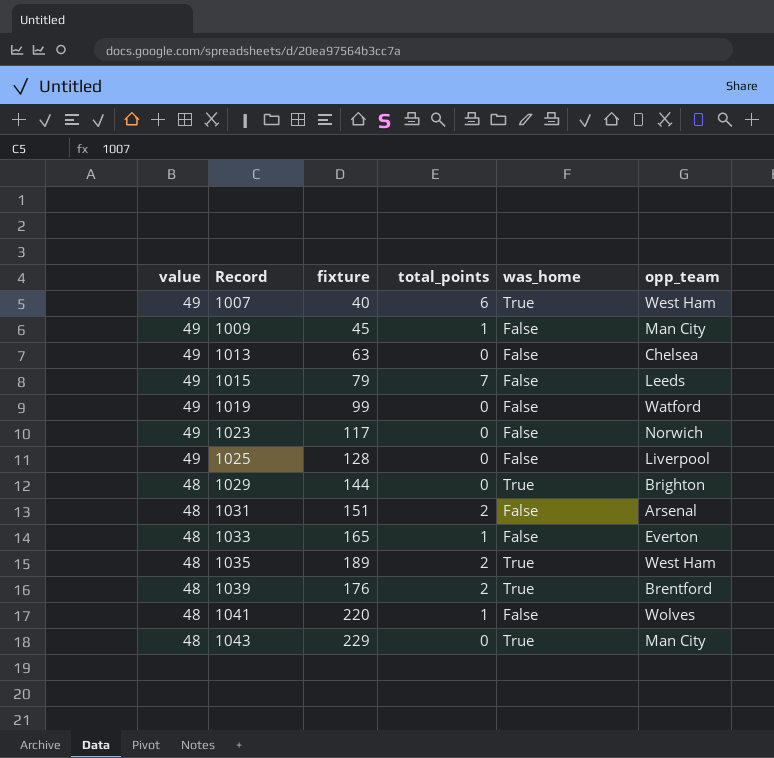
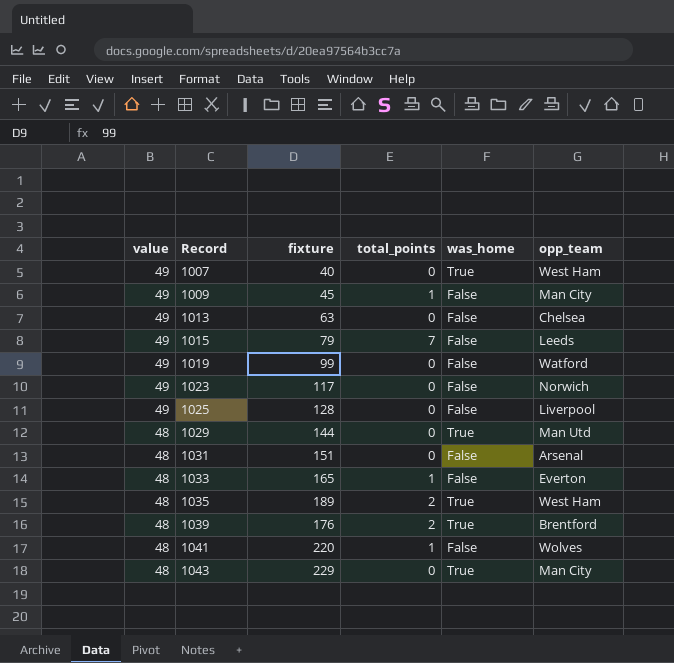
1007 | total_points: 6 -> 0
1029 | opp_team: Brighton -> Man Utd
1031 | total_points: 2 -> 0

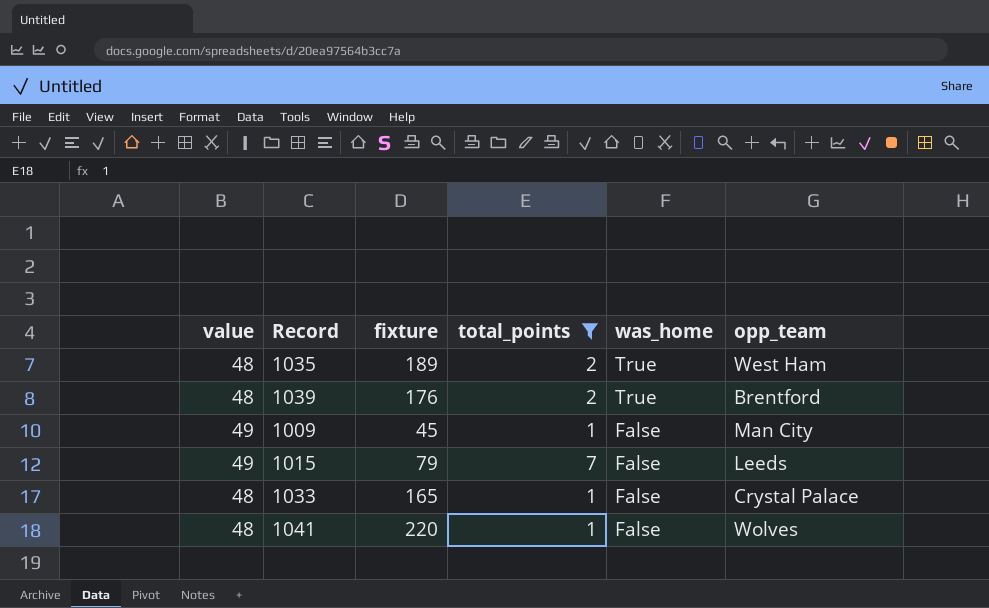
filter: none -> total_points != 0
row order: value descending -> was_home descending
1033 | opp_team: Everton -> Crystal Palace

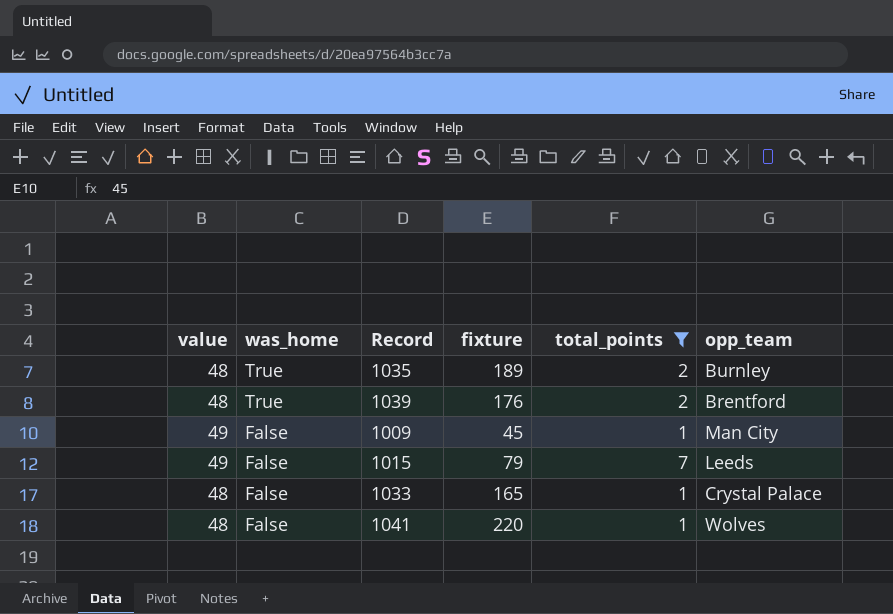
column was_home | position: 5 -> 2
1035 | opp_team: West Ham -> Burnley

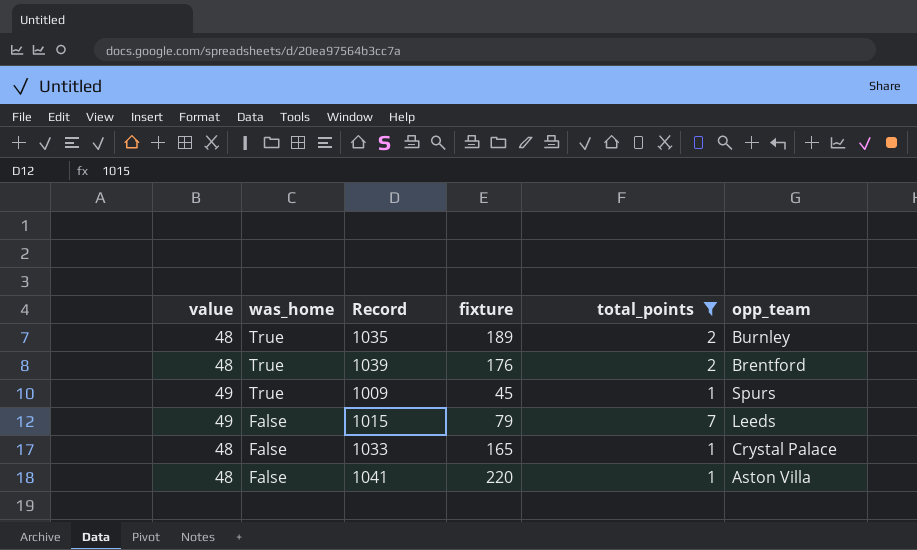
1009 | was_home: False -> True
1009 | opp_team: Man City -> Spurs
1041 | opp_team: Wolves -> Aston Villa

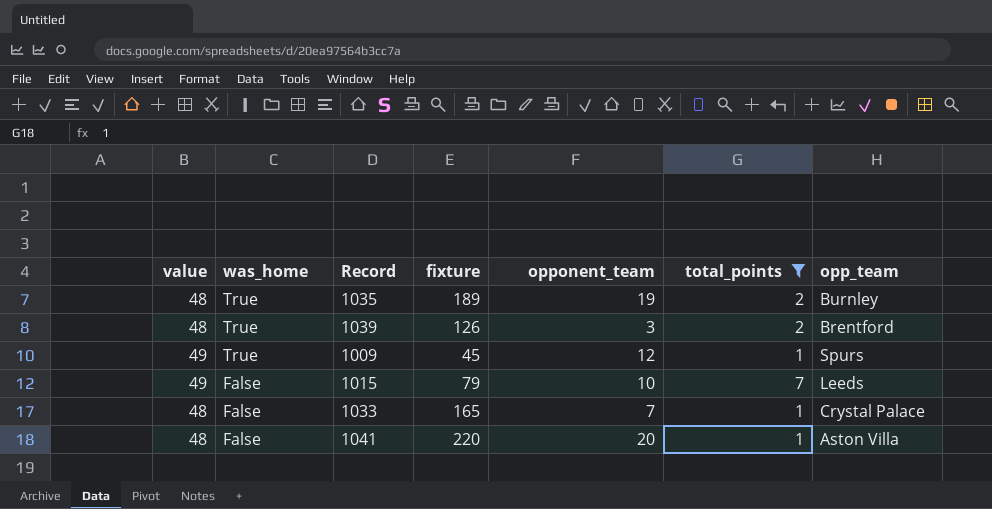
column opponent_team | position: none -> 5
1039 | fixture: 176 -> 126

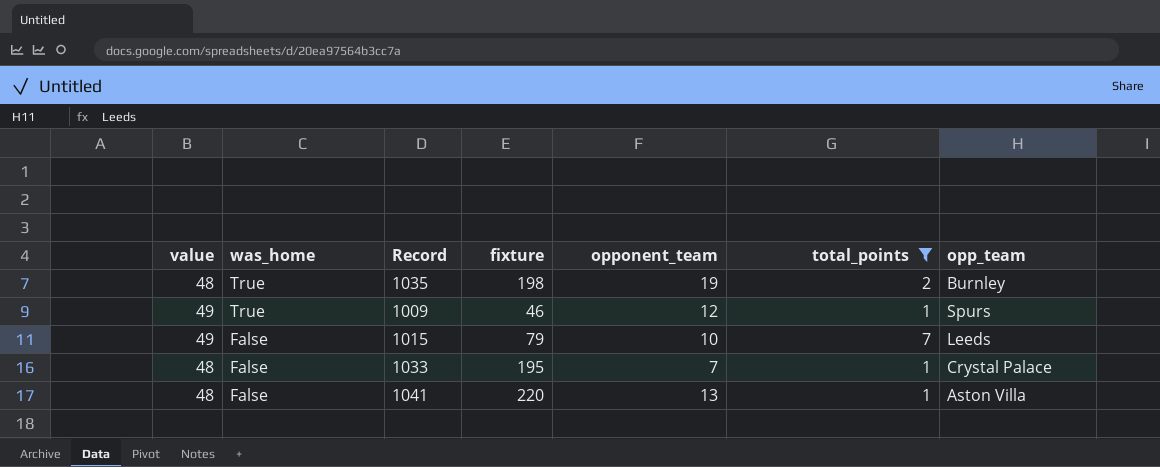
row 1039: 48 | True | 126 | 3 | 2 | Brentford -> none
1035 | fixture: 189 -> 198
1009 | fixture: 45 -> 46
1033 | fixture: 165 -> 195
1041 | opponent_team: 20 -> 13

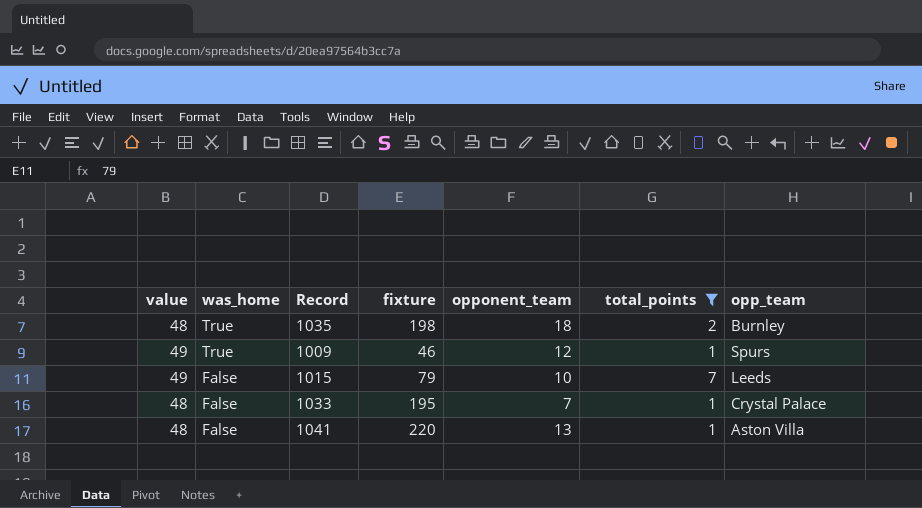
1035 | opponent_team: 19 -> 18

